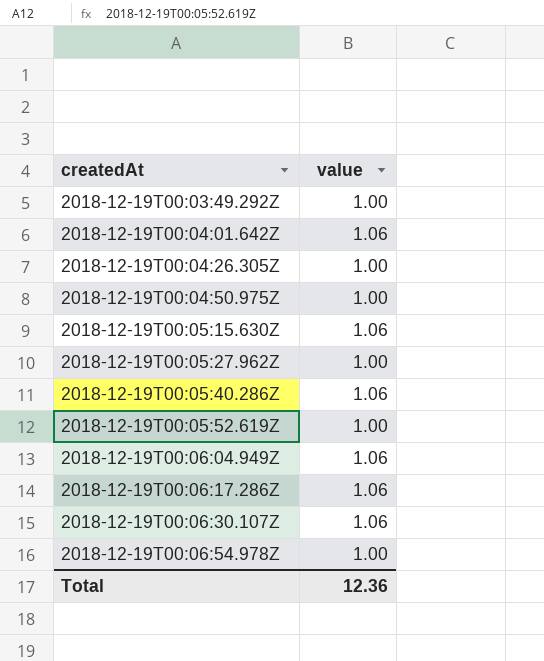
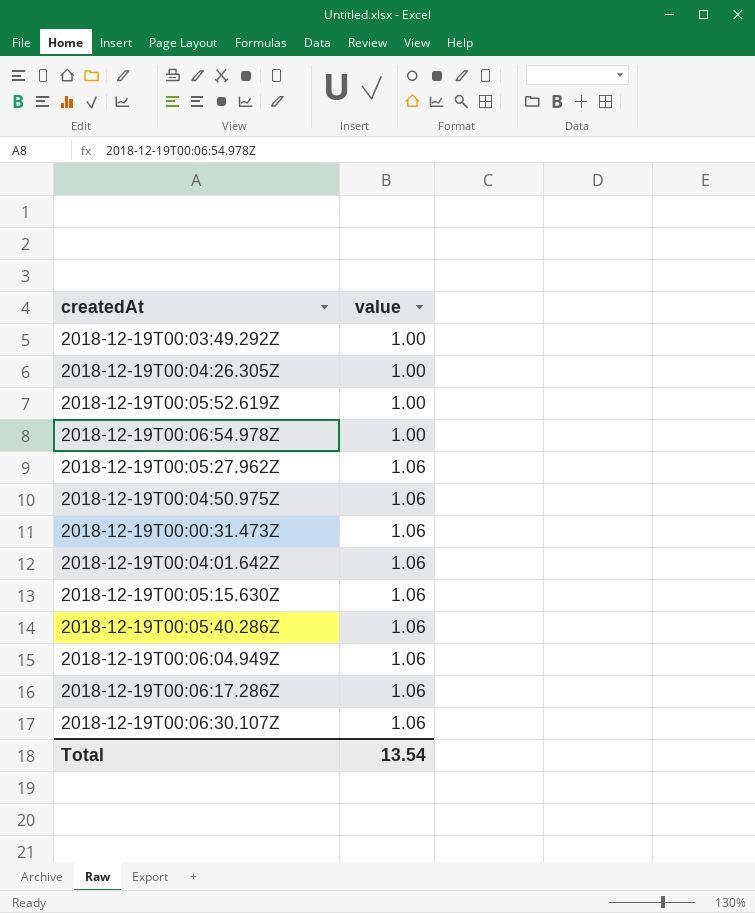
row order: createdAt ascending -> value ascending
2018-12-19T00:05:27.962Z | value: 1.00 -> 1.06
2018-12-19T00:04:50.975Z | value: 1.00 -> 1.06
row 2018-12-19T00:00:31.473Z: none -> 1.06
Total | value: 12.36 -> 13.54

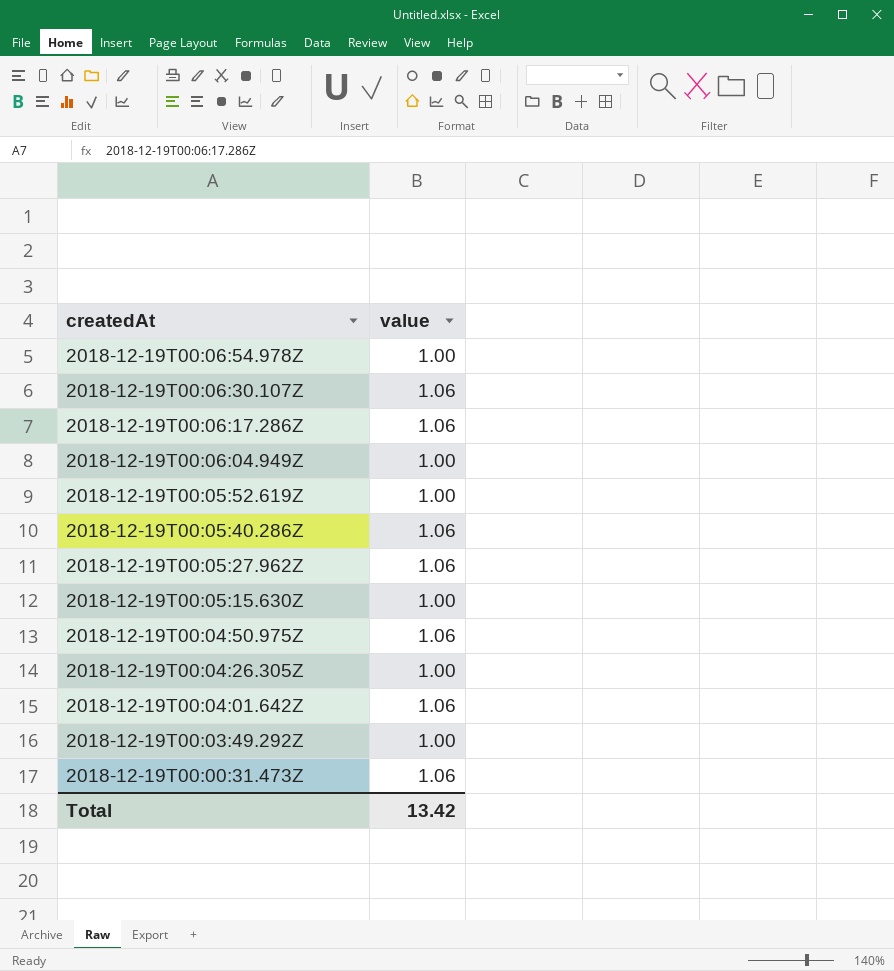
row order: value ascending -> createdAt descending
2018-12-19T00:06:04.949Z | value: 1.06 -> 1.00
2018-12-19T00:05:15.630Z | value: 1.06 -> 1.00
Total | value: 13.54 -> 13.42

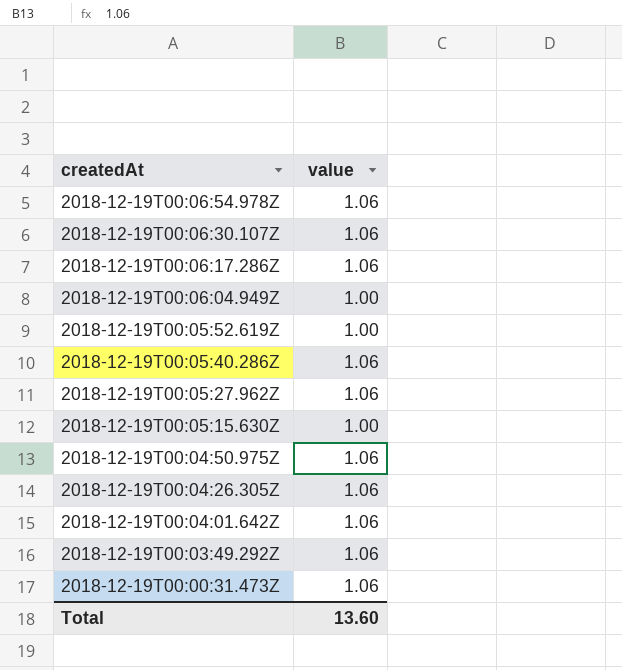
2018-12-19T00:06:54.978Z | value: 1.00 -> 1.06
2018-12-19T00:04:26.305Z | value: 1.00 -> 1.06
2018-12-19T00:03:49.292Z | value: 1.00 -> 1.06
Total | value: 13.42 -> 13.60

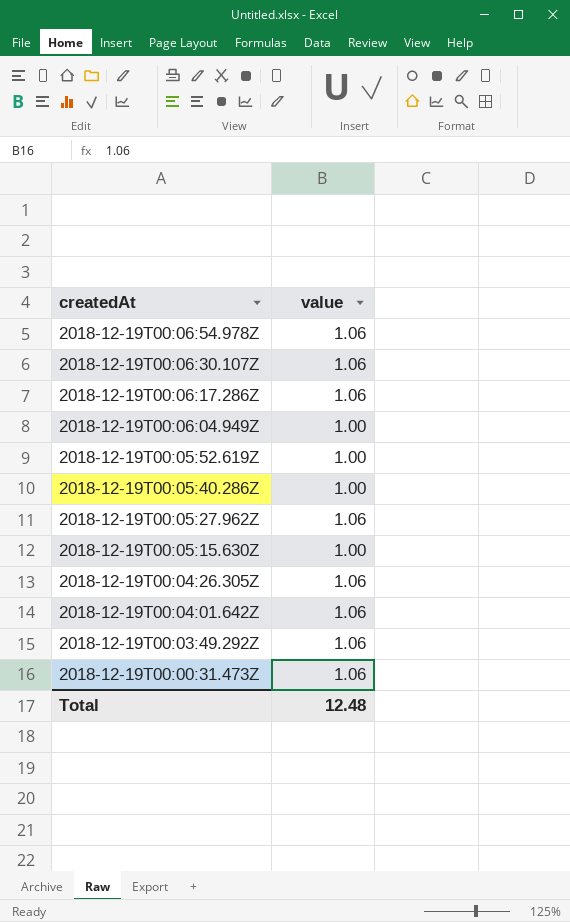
row 2018-12-19T00:04:50.975Z: 1.06 -> none
2018-12-19T00:05:40.286Z | value: 1.06 -> 1.00
Total | value: 13.60 -> 12.48

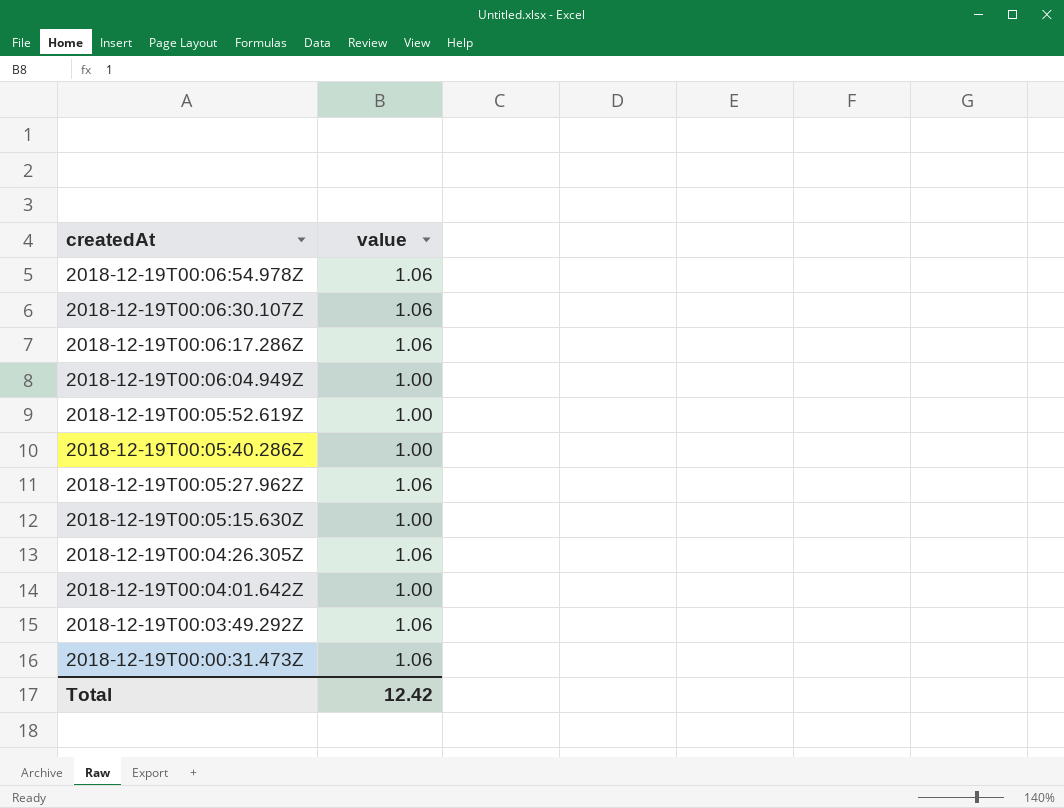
2018-12-19T00:04:01.642Z | value: 1.06 -> 1.00
Total | value: 12.48 -> 12.42

